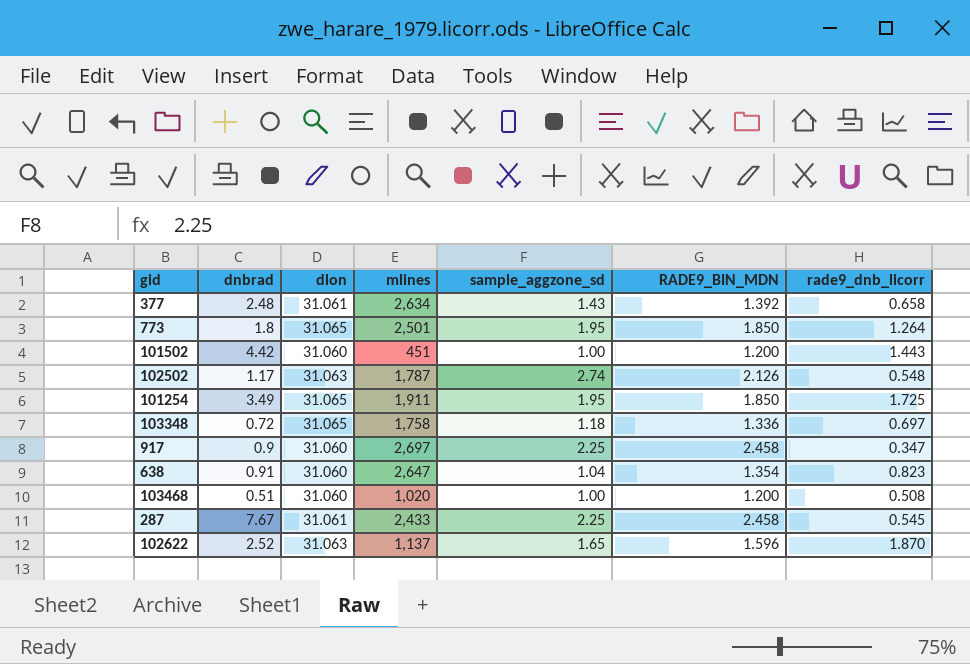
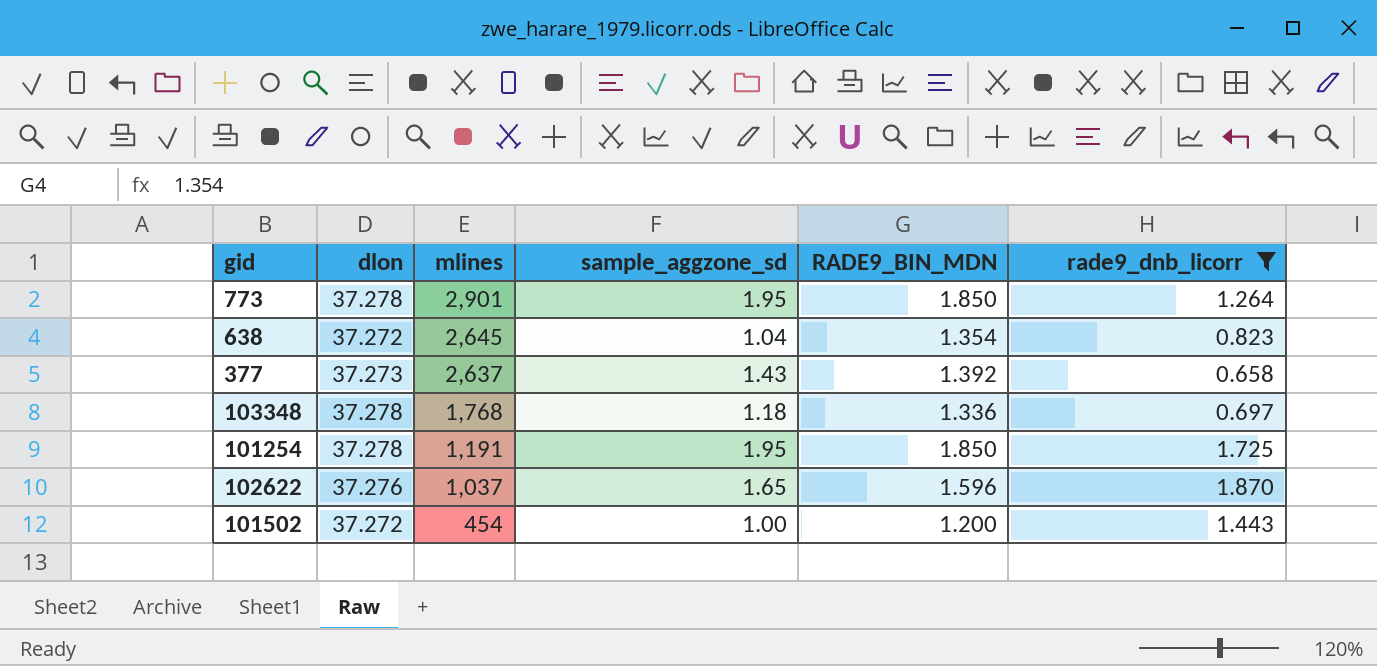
filter: none -> rade9_dnb_licorr >= 0.658
row order: none -> mlines descending
column dnbrad | position: 2 -> none
773 | dlon: 31.065 -> 37.278
773 | mlines: 2,501 -> 2,901
638 | dlon: 31.060 -> 37.272
638 | mlines: 2,647 -> 2,645
377 | dlon: 31.061 -> 37.273
377 | mlines: 2,634 -> 2,637
103348 | dlon: 31.065 -> 37.278
103348 | mlines: 1,758 -> 1,768
101254 | dlon: 31.065 -> 37.278
101254 | mlines: 1,911 -> 1,191
102622 | dlon: 31.063 -> 37.276
102622 | mlines: 1,137 -> 1,037
101502 | dlon: 31.060 -> 37.272
101502 | mlines: 451 -> 454

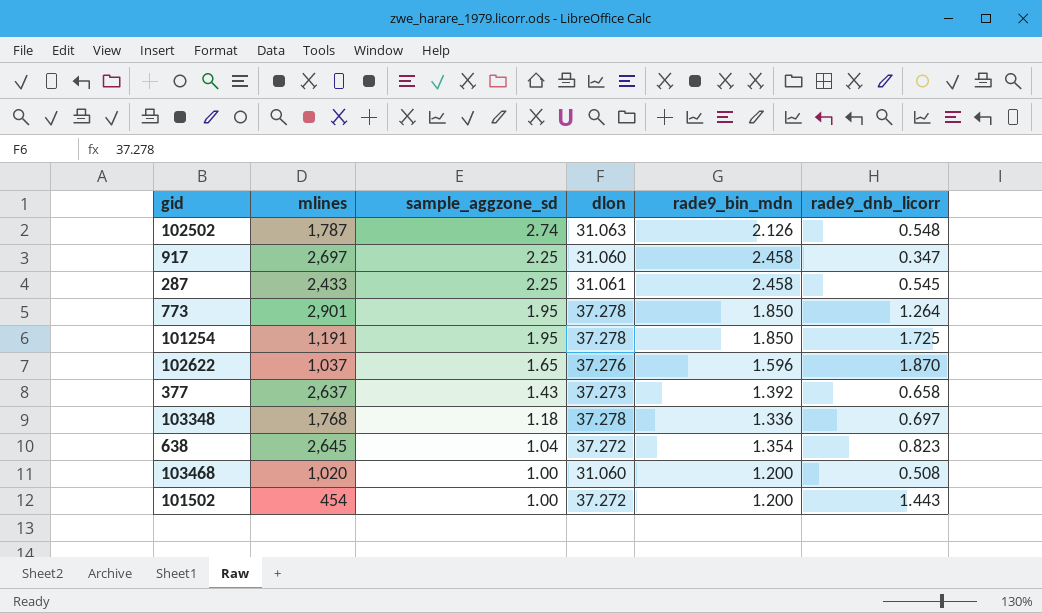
filter: rade9_dnb_licorr >= 0.658 -> none
row order: mlines descending -> sample_aggzone_sd descending
column dlon | position: 2 -> 4
column name: RADE9_BIN_MDN -> rade9_bin_mdn

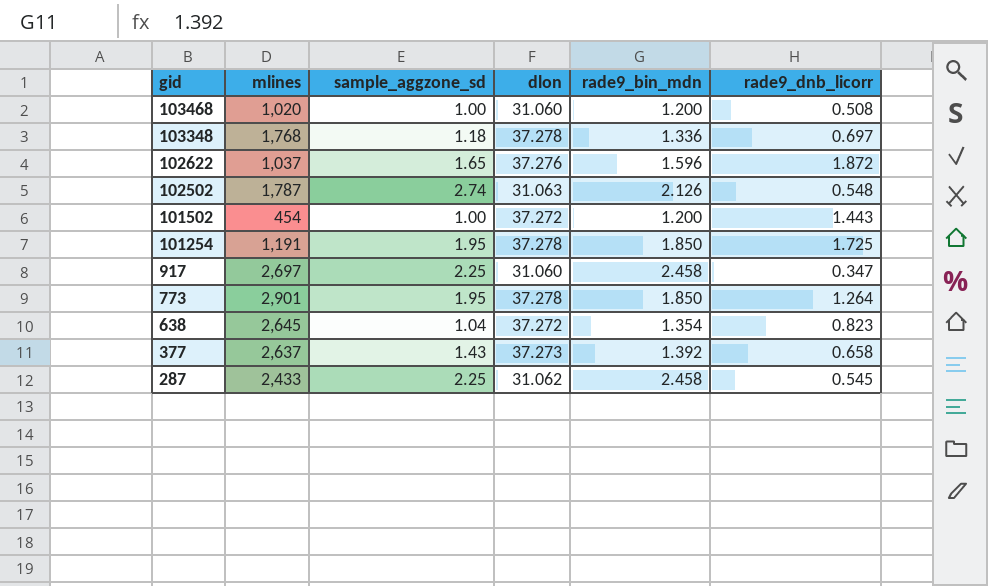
row order: sample_aggzone_sd descending -> gid descending
102622 | rade9_dnb_licorr: 1.870 -> 1.872
287 | dlon: 31.061 -> 31.062

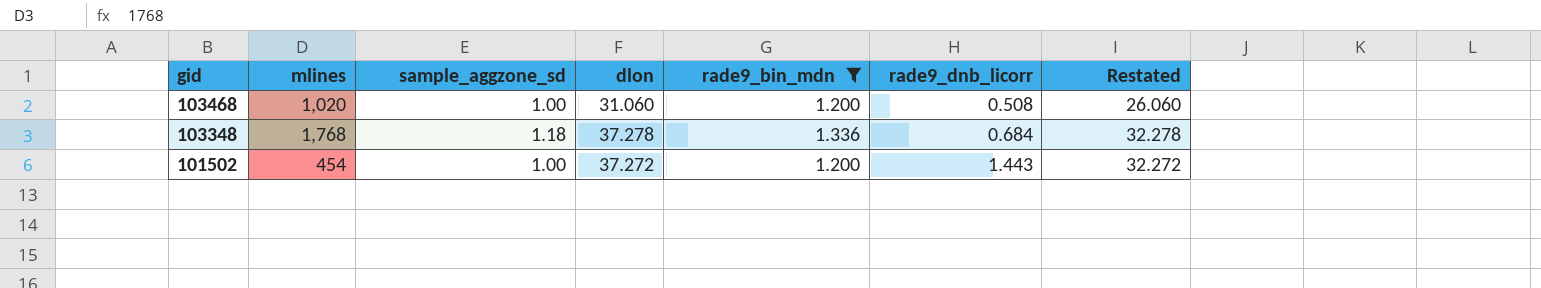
filter: none -> rade9_bin_mdn <= 1.336
column Restated | formula: none -> [dlon] - 5
103348 | rade9_dnb_licorr: 0.697 -> 0.684

